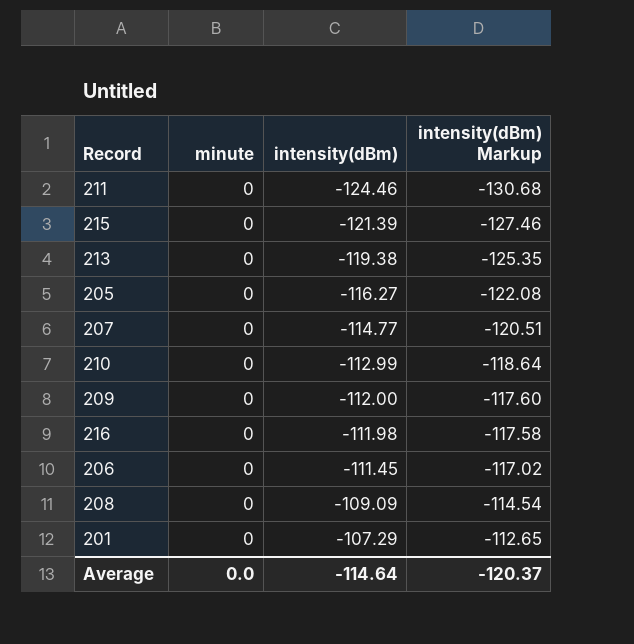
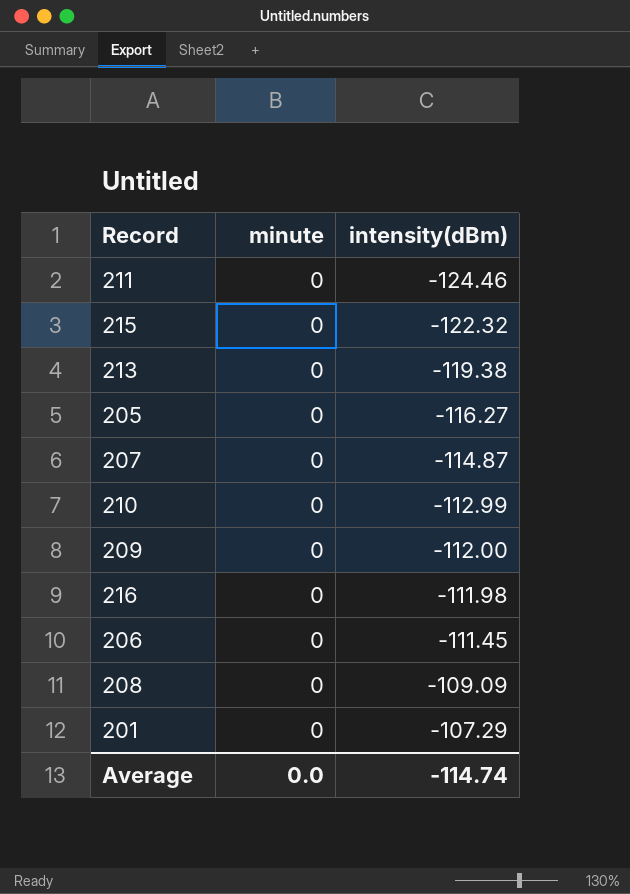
column intensity(dBm) Markup | formula: [intensity(dBm)] * 1.05 -> none
215 | intensity(dBm): -121.39 -> -122.32
207 | intensity(dBm): -114.77 -> -114.87
Average | intensity(dBm): -114.64 -> -114.74

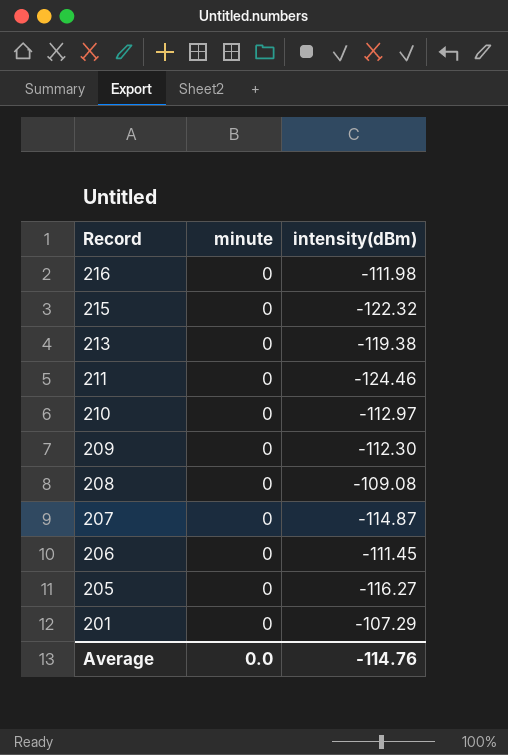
row order: intensity(dBm) ascending -> Record descending
210 | intensity(dBm): -112.99 -> -112.97
209 | intensity(dBm): -112.00 -> -112.30
208 | intensity(dBm): -109.09 -> -109.08
Average | intensity(dBm): -114.74 -> -114.76

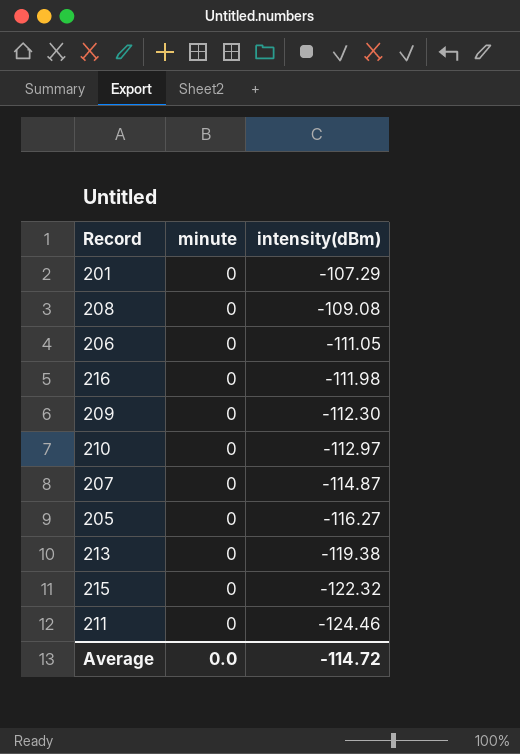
row order: Record descending -> intensity(dBm) descending
206 | intensity(dBm): -111.45 -> -111.05
Average | intensity(dBm): -114.76 -> -114.72

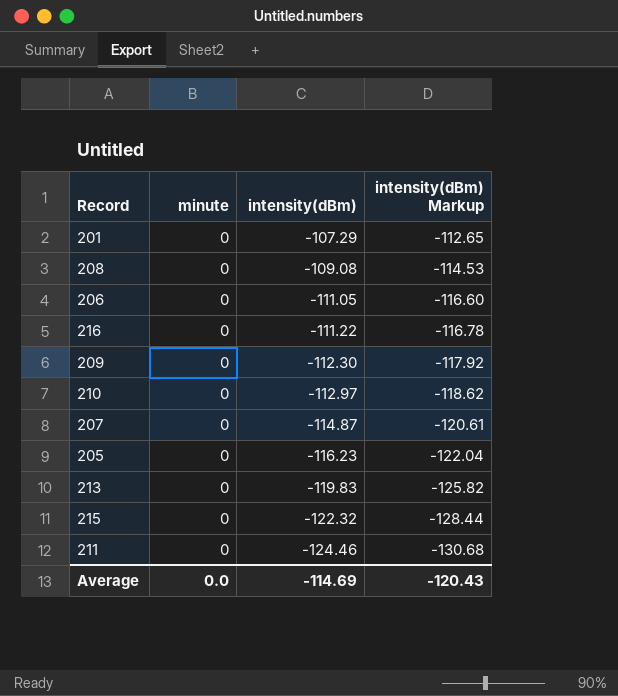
column intensity(dBm) Markup | formula: none -> [intensity(dBm)] * 1.05
216 | intensity(dBm): -111.98 -> -111.22
205 | intensity(dBm): -116.27 -> -116.23
213 | intensity(dBm): -119.38 -> -119.83
Average | intensity(dBm): -114.72 -> -114.69

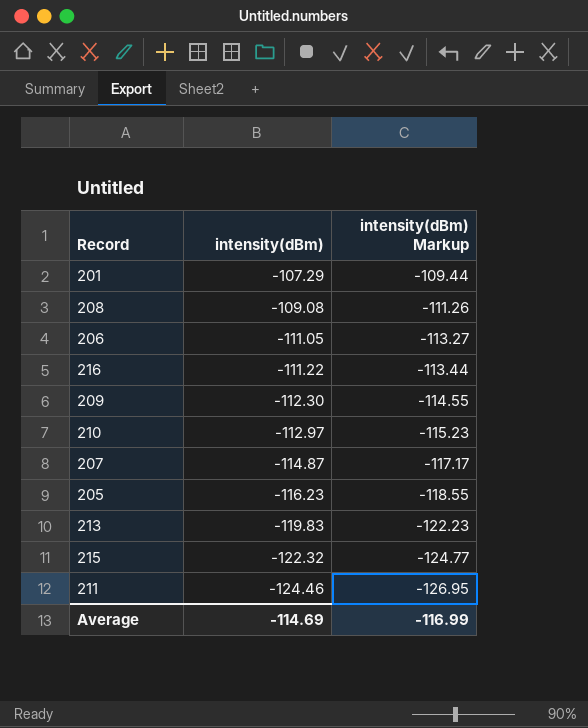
column minute | position: 2 -> none
column intensity(dBm) Markup | formula: [intensity(dBm)] * 1.05 -> [intensity(dBm)] * 1.02
Average | intensity(dBm) Markup: -120.43 -> -116.99

